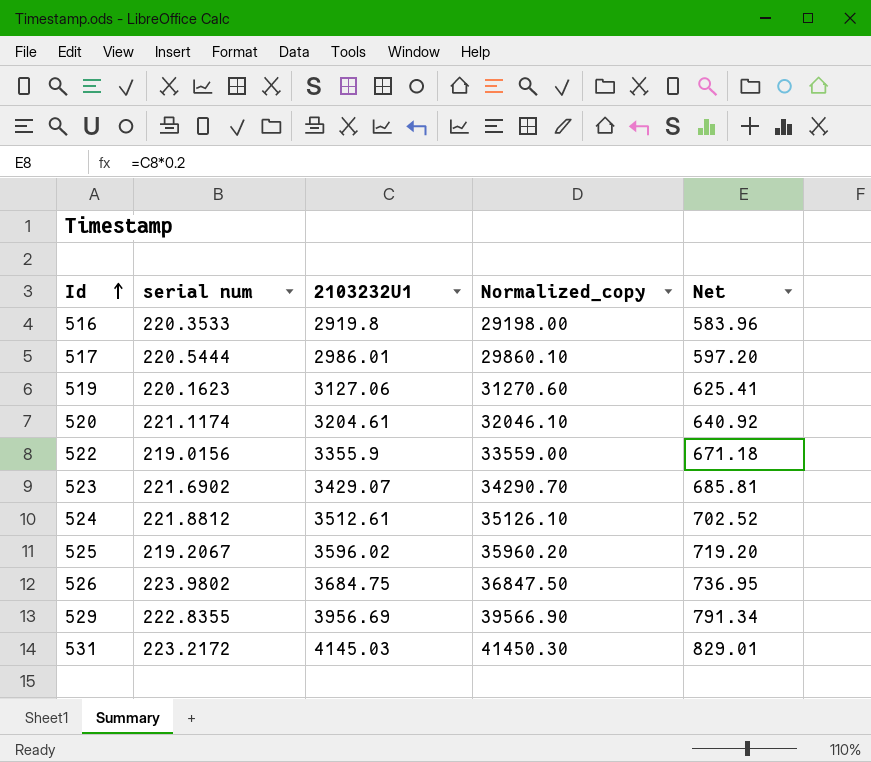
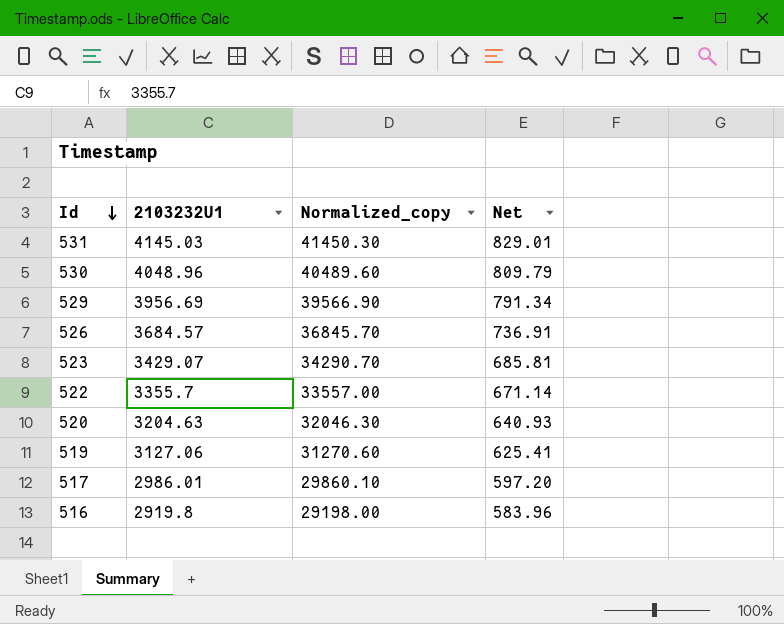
row order: Id ascending -> Id descending
column serial num | position: 2 -> none
row 524: 221.8812 | 3512.61 | 35126.10 | 702.52 -> none
row 525: 219.2067 | 3596.02 | 35960.20 | 719.20 -> none
row 530: none -> 4048.96 | 40489.60 | 809.79
526 | 2103232U1: 3684.75 -> 3684.57
526 | Normalized_copy: 36847.50 -> 36845.70
526 | Net: 736.95 -> 736.91
522 | 2103232U1: 3355.9 -> 3355.7
522 | Normalized_copy: 33559.00 -> 33557.00
522 | Net: 671.18 -> 671.14
520 | 2103232U1: 3204.61 -> 3204.63
520 | Normalized_copy: 32046.10 -> 32046.30
520 | Net: 640.92 -> 640.93

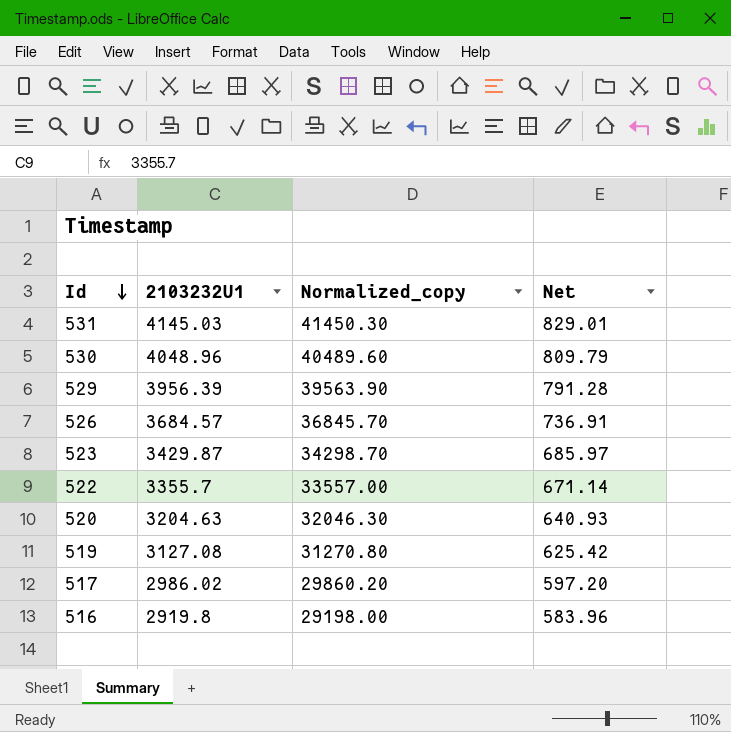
529 | 2103232U1: 3956.69 -> 3956.39
529 | Normalized_copy: 39566.90 -> 39563.90
529 | Net: 791.34 -> 791.28
523 | 2103232U1: 3429.07 -> 3429.87
523 | Normalized_copy: 34290.70 -> 34298.70
523 | Net: 685.81 -> 685.97
519 | 2103232U1: 3127.06 -> 3127.08
519 | Normalized_copy: 31270.60 -> 31270.80
519 | Net: 625.41 -> 625.42
517 | 2103232U1: 2986.01 -> 2986.02
517 | Normalized_copy: 29860.10 -> 29860.20

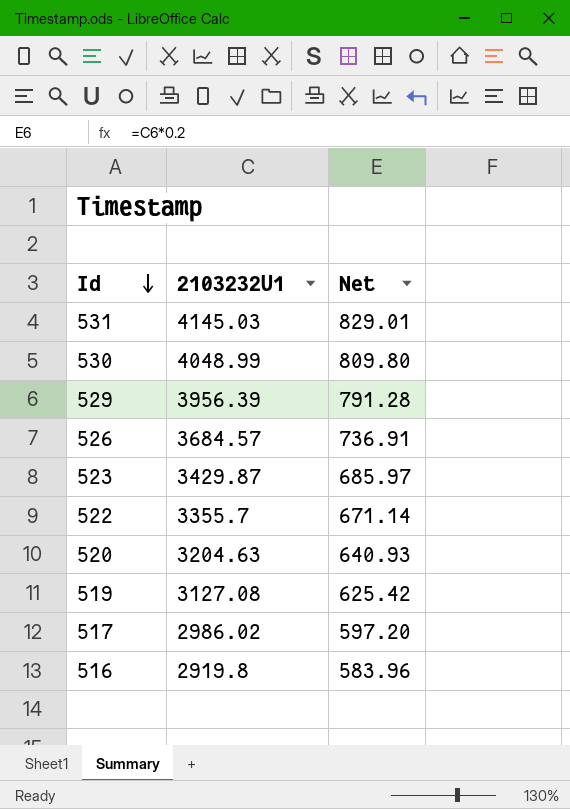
column Normalized_copy | formula: [2103232U1] * 10 -> none
530 | 2103232U1: 4048.96 -> 4048.99
530 | Net: 809.79 -> 809.80

